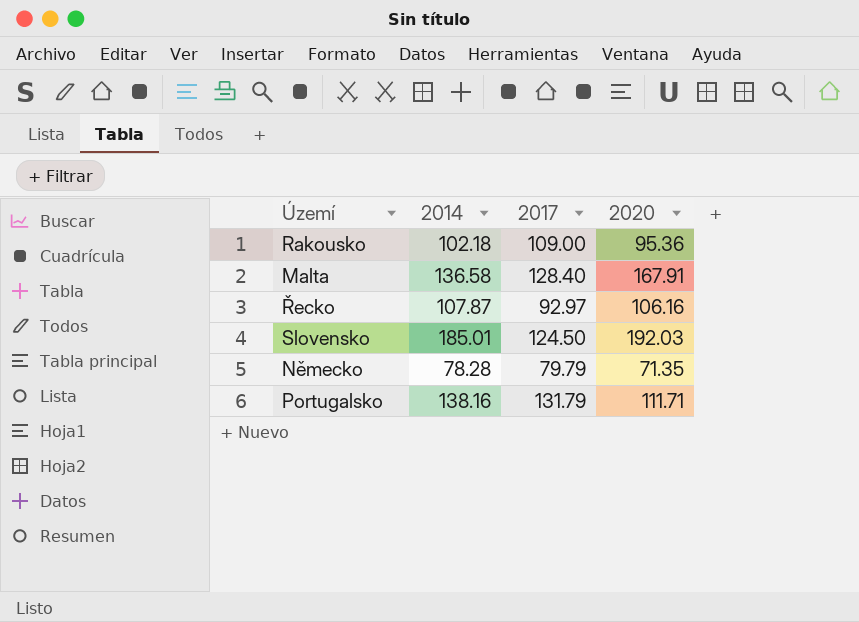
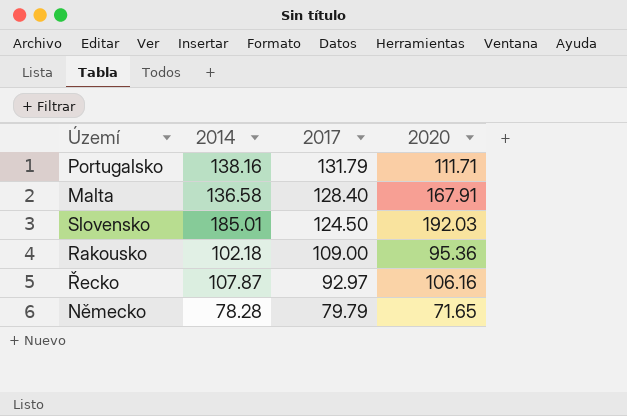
row order: none -> 2017 descending
Německo | 2020: 71.35 -> 71.65

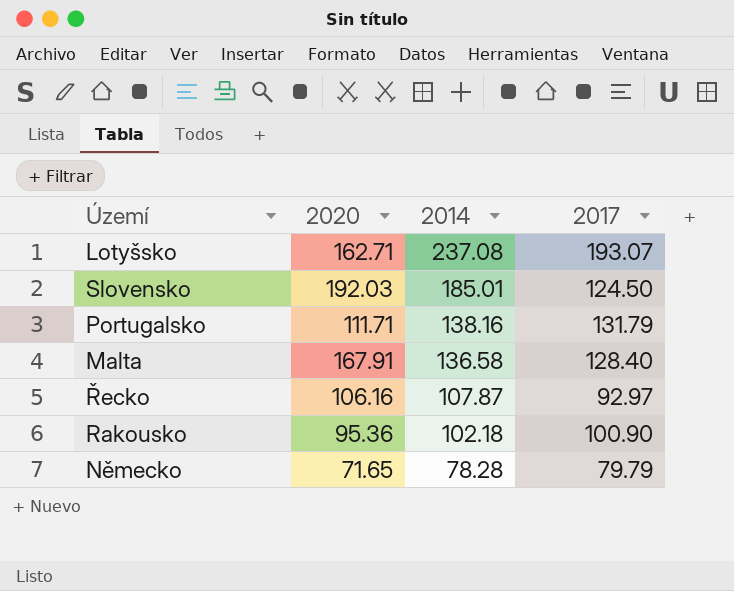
row order: 2017 descending -> 2014 descending
column 2020 | position: 4 -> 2
row Lotyšsko: none -> 162.71 | 237.08 | 193.07
Rakousko | 2017: 109.00 -> 100.90

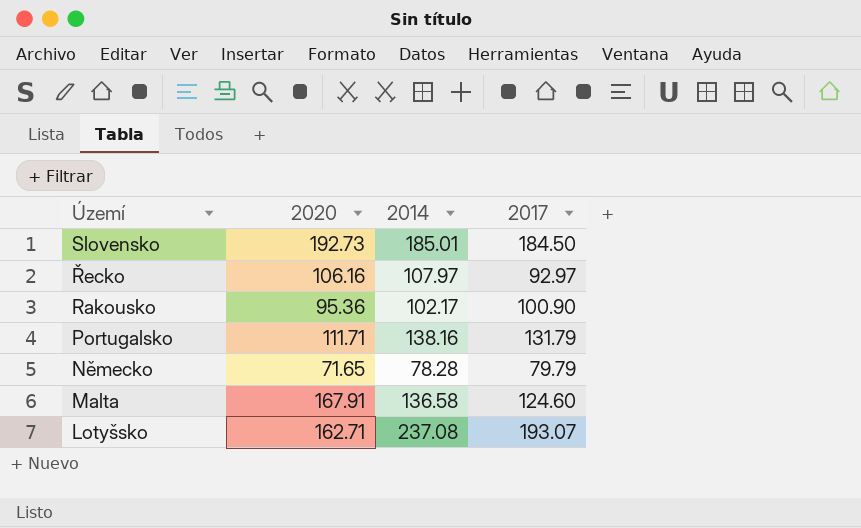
row order: 2014 descending -> Území descending
Slovensko | 2020: 192.03 -> 192.73
Slovensko | 2017: 124.50 -> 184.50
Řecko | 2014: 107.87 -> 107.97
Rakousko | 2014: 102.18 -> 102.17
Malta | 2017: 128.40 -> 124.60

